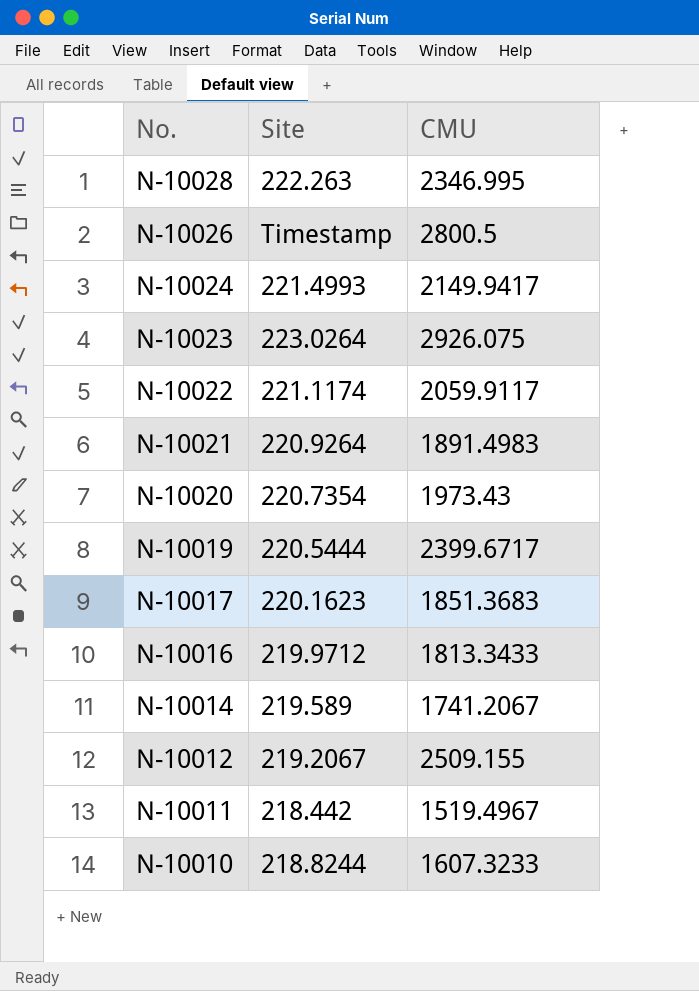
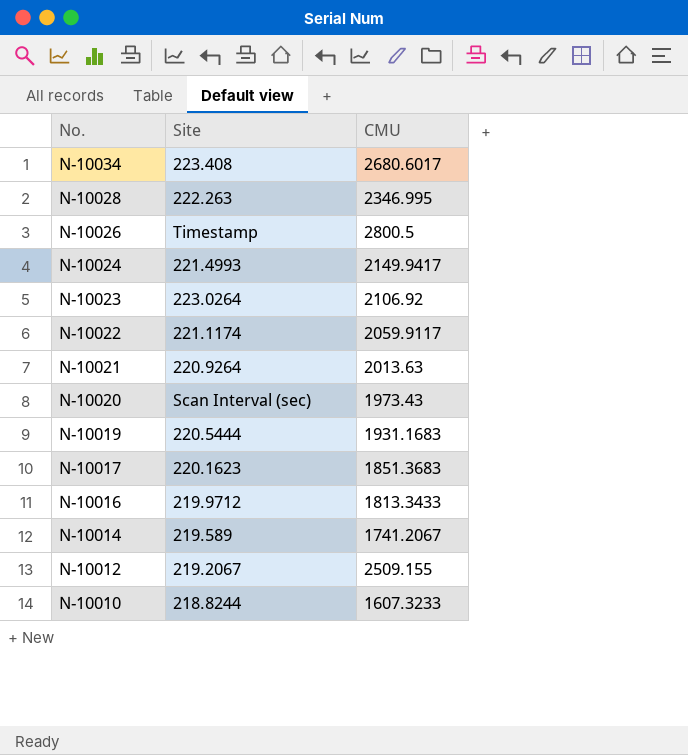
row N-10011: 218.442 | 1519.4967 -> none
row N-10034: none -> 223.408 | 2680.6017
N-10023 | CMU: 2926.075 -> 2106.92
N-10021 | CMU: 1891.4983 -> 2013.63
N-10020 | Site: 220.7354 -> Scan Interval (sec)
N-10019 | CMU: 2399.6717 -> 1931.1683

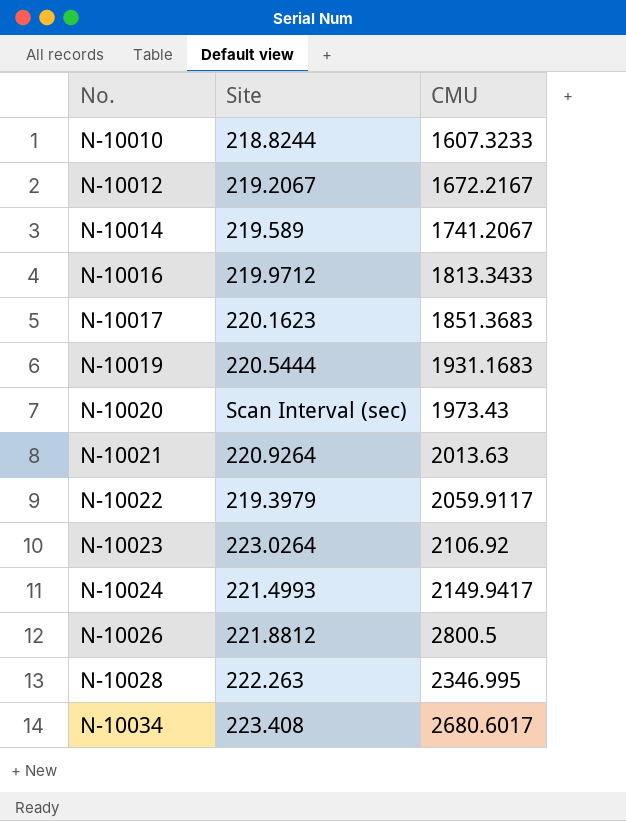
row order: No. descending -> No. ascending
N-10012 | CMU: 2509.155 -> 1672.2167
N-10022 | Site: 221.1174 -> 219.3979
N-10026 | Site: Timestamp -> 221.8812

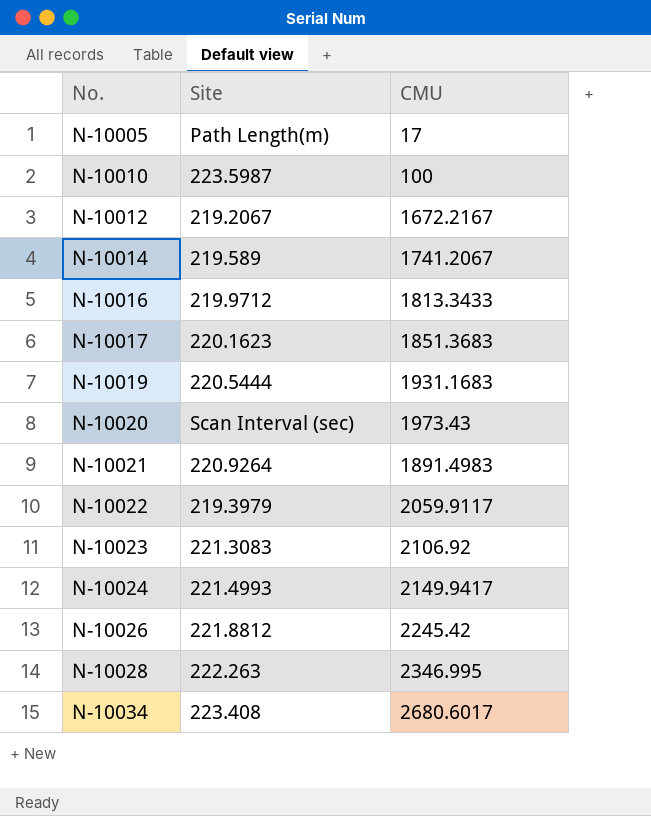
row N-10005: none -> Path Length(m) | 17
N-10010 | Site: 218.8244 -> 223.5987
N-10010 | CMU: 1607.3233 -> 100
N-10021 | CMU: 2013.63 -> 1891.4983
N-10023 | Site: 223.0264 -> 221.3083
N-10026 | CMU: 2800.5 -> 2245.42

